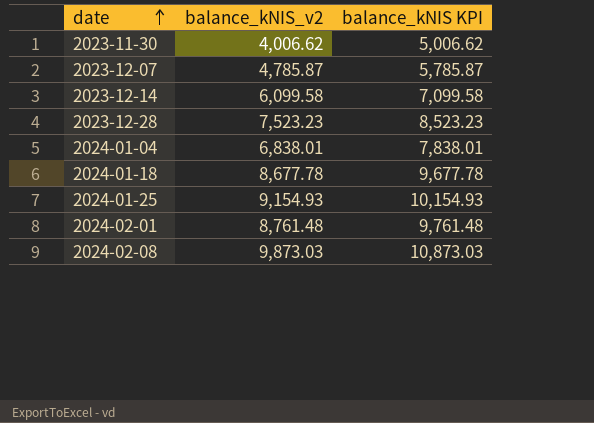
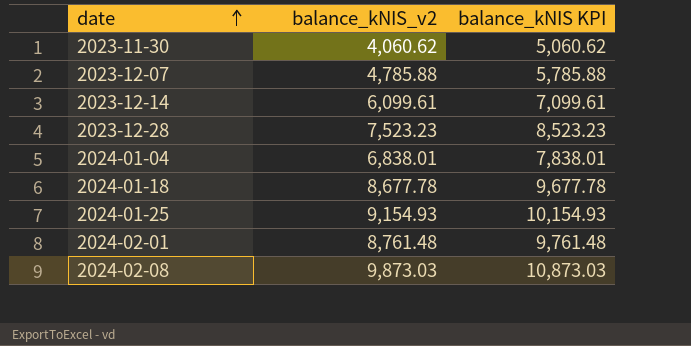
2023-11-30 | balance_kNIS_v2: 4,006.62 -> 4,060.62
2023-11-30 | balance_kNIS KPI: 5,006.62 -> 5,060.62
2023-12-07 | balance_kNIS_v2: 4,785.87 -> 4,785.88
2023-12-07 | balance_kNIS KPI: 5,785.87 -> 5,785.88
2023-12-14 | balance_kNIS_v2: 6,099.58 -> 6,099.61
2023-12-14 | balance_kNIS KPI: 7,099.58 -> 7,099.61

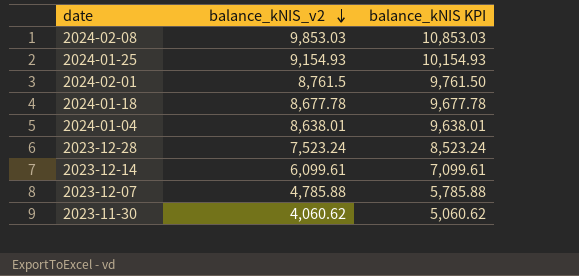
row order: date ascending -> balance_kNIS_v2 descending
2024-02-08 | balance_kNIS_v2: 9,873.03 -> 9,853.03
2024-02-08 | balance_kNIS KPI: 10,873.03 -> 10,853.03
2024-02-01 | balance_kNIS_v2: 8,761.48 -> 8,761.5
2024-02-01 | balance_kNIS KPI: 9,761.48 -> 9,761.50
2024-01-04 | balance_kNIS_v2: 6,838.01 -> 8,638.01
2024-01-04 | balance_kNIS KPI: 7,838.01 -> 9,638.01
2023-12-28 | balance_kNIS_v2: 7,523.23 -> 7,523.24
2023-12-28 | balance_kNIS KPI: 8,523.23 -> 8,523.24

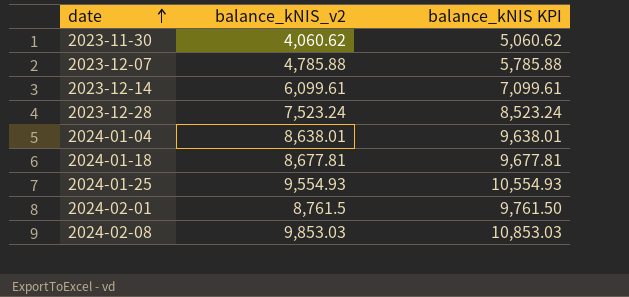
row order: balance_kNIS_v2 descending -> date ascending
2024-01-18 | balance_kNIS_v2: 8,677.78 -> 8,677.81
2024-01-18 | balance_kNIS KPI: 9,677.78 -> 9,677.81
2024-01-25 | balance_kNIS_v2: 9,154.93 -> 9,554.93
2024-01-25 | balance_kNIS KPI: 10,154.93 -> 10,554.93

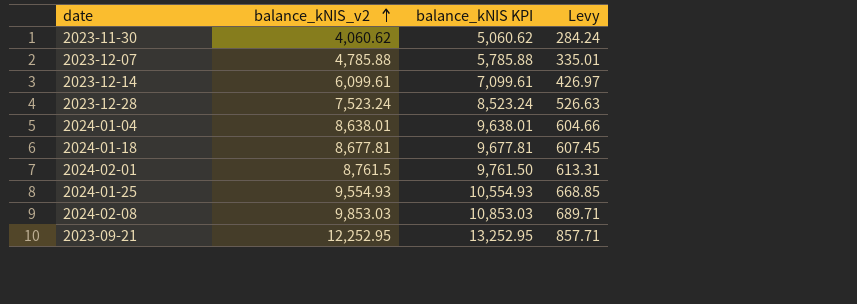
row order: date ascending -> balance_kNIS_v2 ascending
column Levy | formula: none -> [balance_kNIS_v2] * 0.07
row 2023-09-21: none -> 12,252.95 | 13,252.95 | 857.71

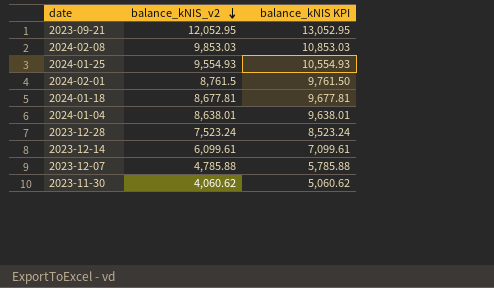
row order: balance_kNIS_v2 ascending -> balance_kNIS_v2 descending
column Levy | formula: [balance_kNIS_v2] * 0.07 -> none
2023-09-21 | balance_kNIS_v2: 12,252.95 -> 12,052.95
2023-09-21 | balance_kNIS KPI: 13,252.95 -> 13,052.95

